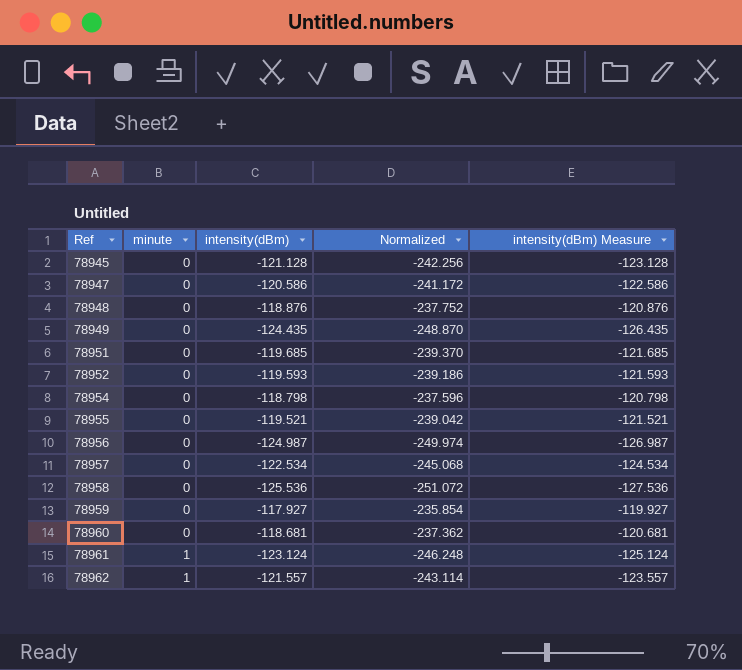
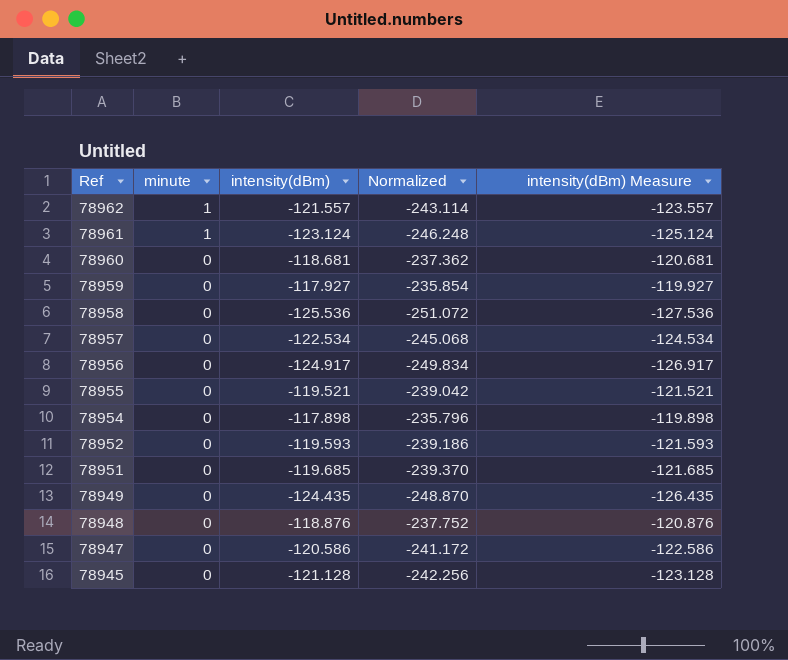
row order: Ref ascending -> Ref descending
78956 | intensity(dBm): -124.987 -> -124.917
78956 | Normalized: -249.974 -> -249.834
78956 | intensity(dBm) Measure: -126.987 -> -126.917
78954 | intensity(dBm): -118.798 -> -117.898
78954 | Normalized: -237.596 -> -235.796
78954 | intensity(dBm) Measure: -120.798 -> -119.898

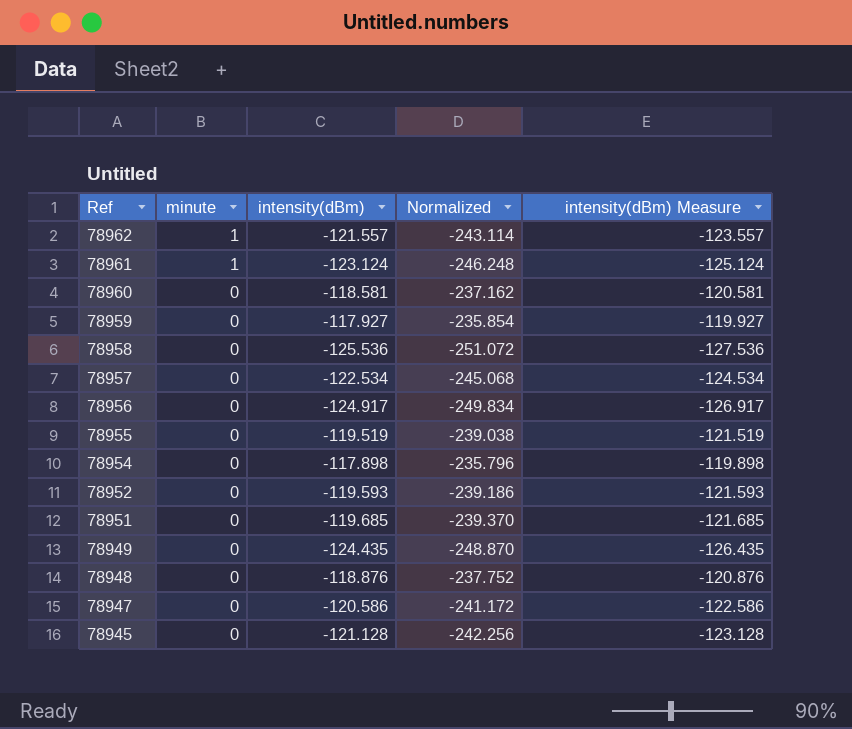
78960 | intensity(dBm): -118.681 -> -118.581
78960 | Normalized: -237.362 -> -237.162
78960 | intensity(dBm) Measure: -120.681 -> -120.581
78955 | intensity(dBm): -119.521 -> -119.519
78955 | Normalized: -239.042 -> -239.038
78955 | intensity(dBm) Measure: -121.521 -> -121.519

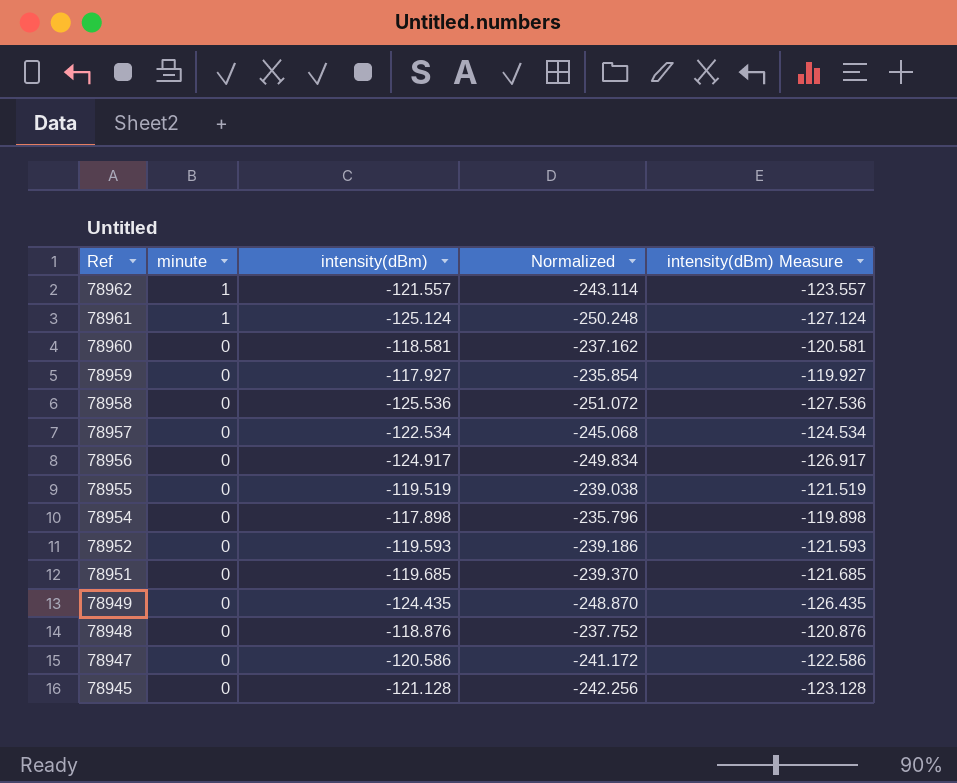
78961 | intensity(dBm): -123.124 -> -125.124
78961 | Normalized: -246.248 -> -250.248
78961 | intensity(dBm) Measure: -125.124 -> -127.124

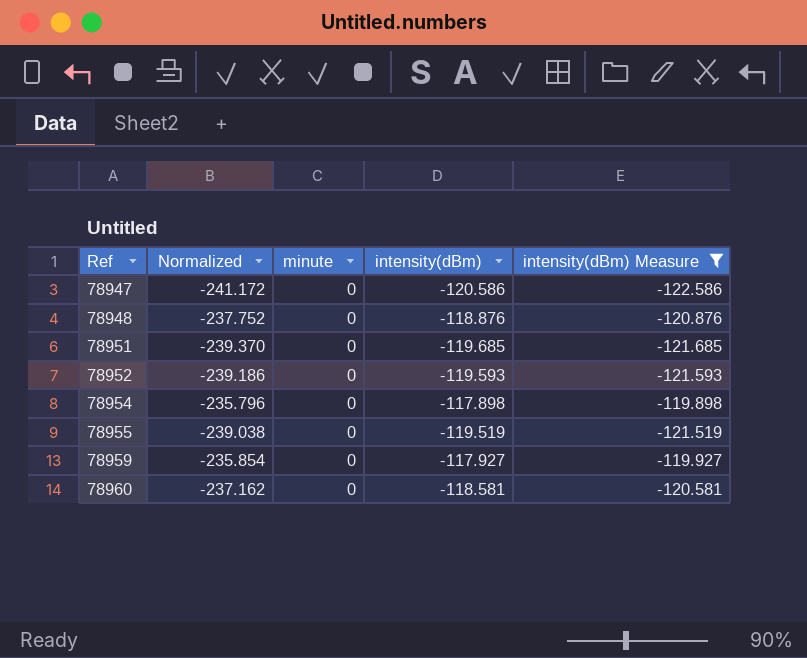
filter: none -> intensity(dBm) Measure >= -122.586
row order: Ref descending -> Ref ascending
column Normalized | position: 4 -> 2

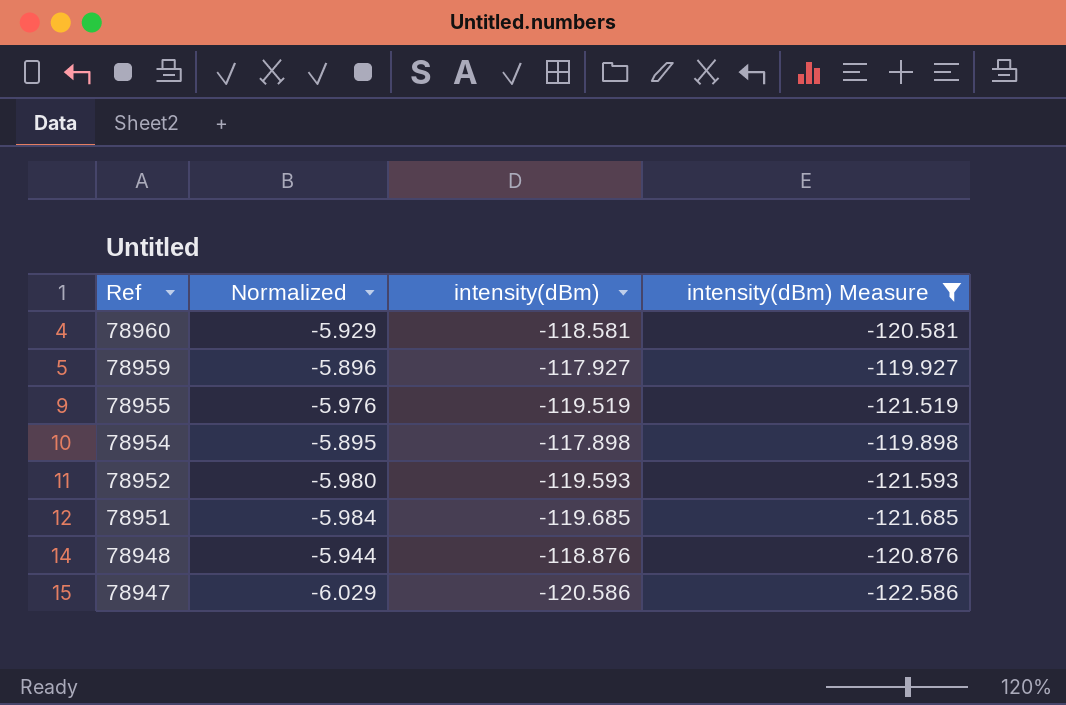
row order: Ref ascending -> Ref descending
column minute | position: 3 -> none
column Normalized | formula: [intensity(dBm)] * 2 -> [intensity(dBm)] * 0.05

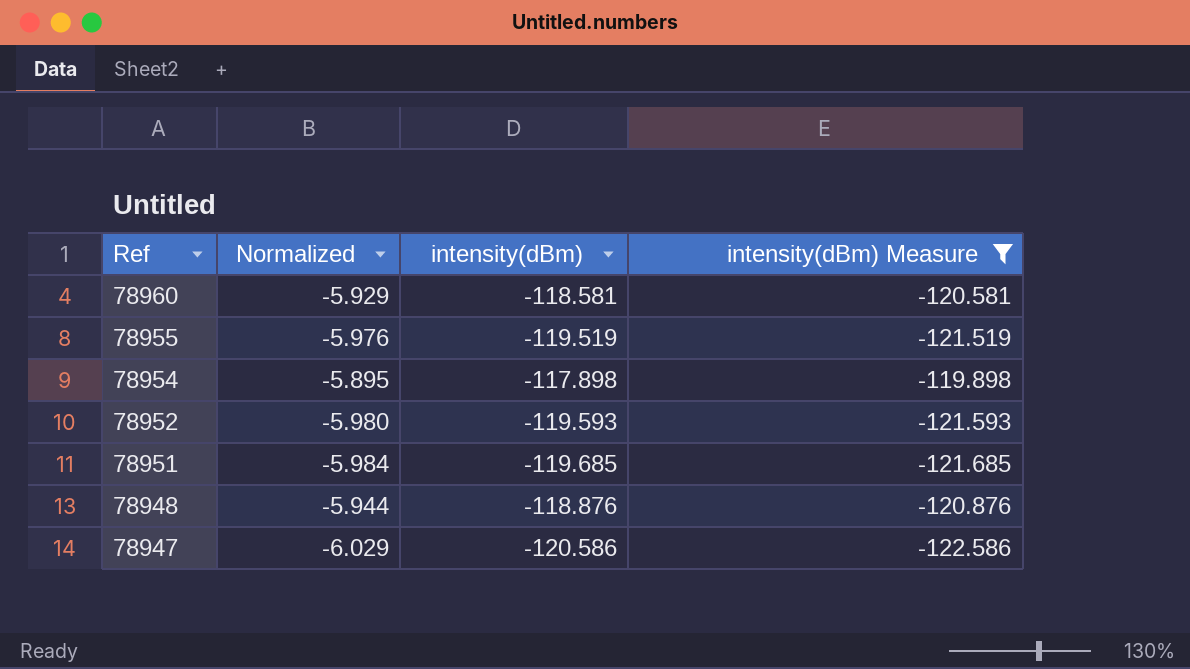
row 78959: -5.896 | -117.927 | -119.927 -> none

